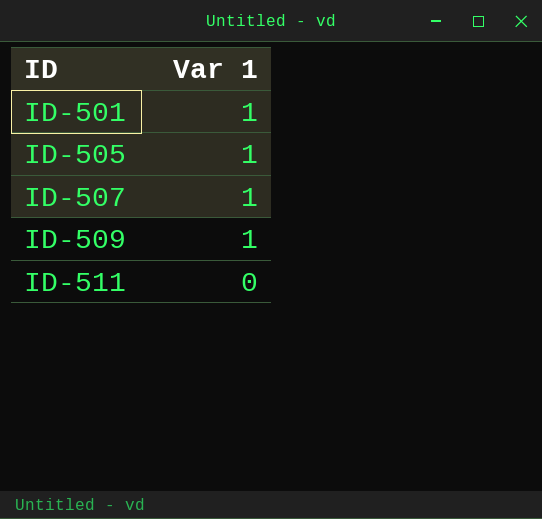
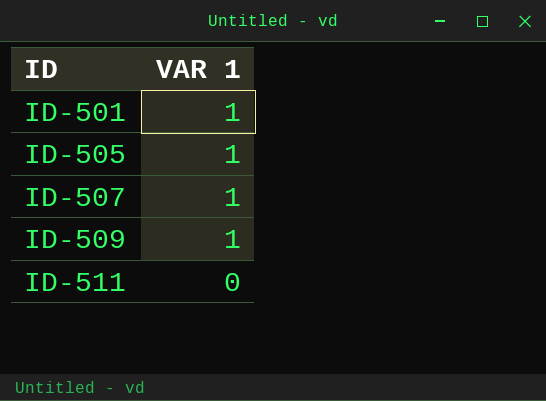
column name: Var 1 -> VAR 1

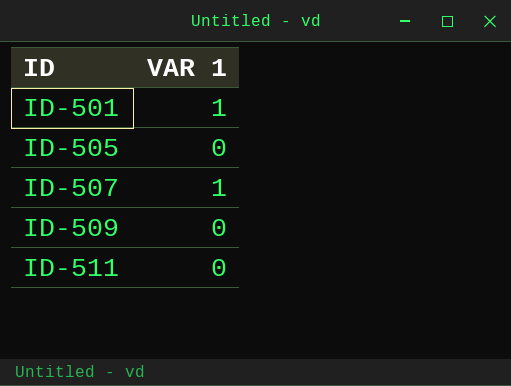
ID-505 | VAR 1: 1 -> 0
ID-509 | VAR 1: 1 -> 0

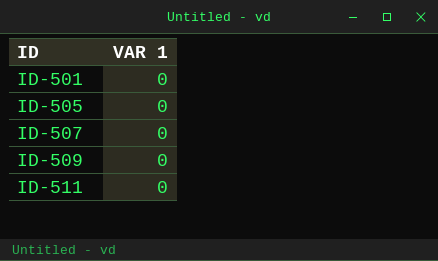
ID-501 | VAR 1: 1 -> 0
ID-507 | VAR 1: 1 -> 0

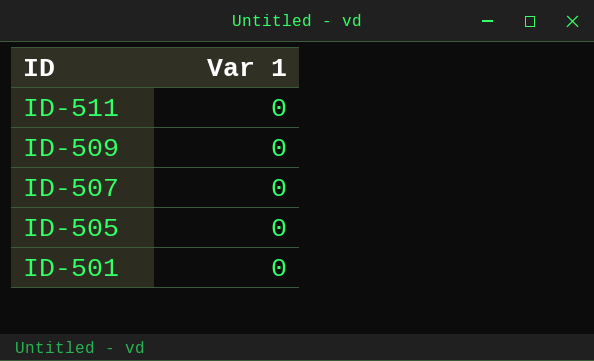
row order: ID ascending -> ID descending
column name: VAR 1 -> Var 1

